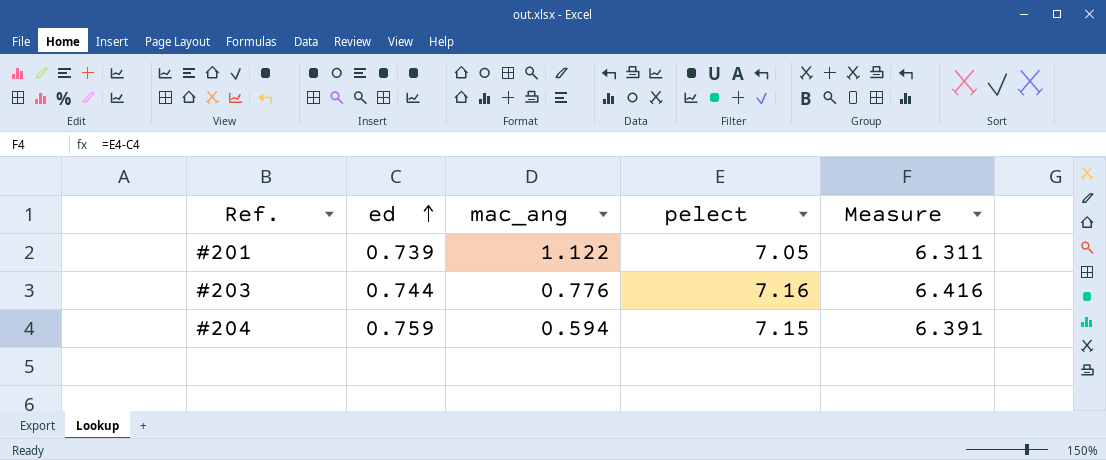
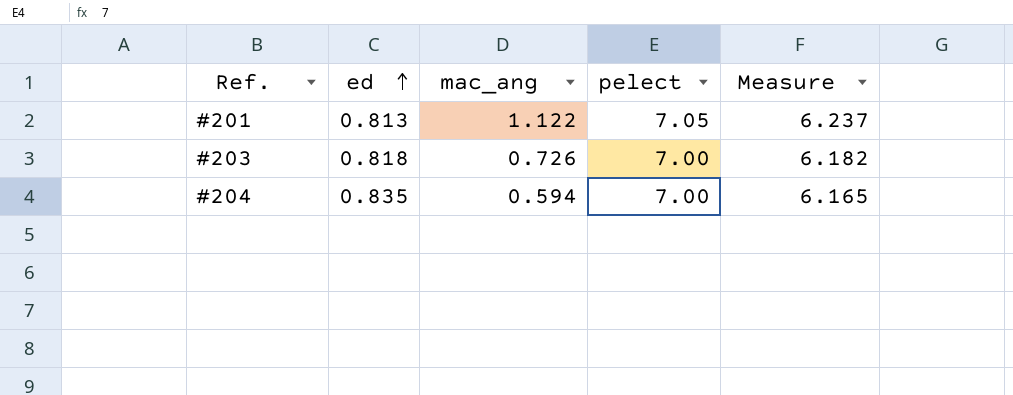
#201 | ed: 0.739 -> 0.813
#201 | Measure: 6.311 -> 6.237
#203 | ed: 0.744 -> 0.818
#203 | mac_ang: 0.776 -> 0.726
#203 | pelect: 7.16 -> 7.00
#203 | Measure: 6.416 -> 6.182
#204 | ed: 0.759 -> 0.835
#204 | pelect: 7.15 -> 7.00
#204 | Measure: 6.391 -> 6.165

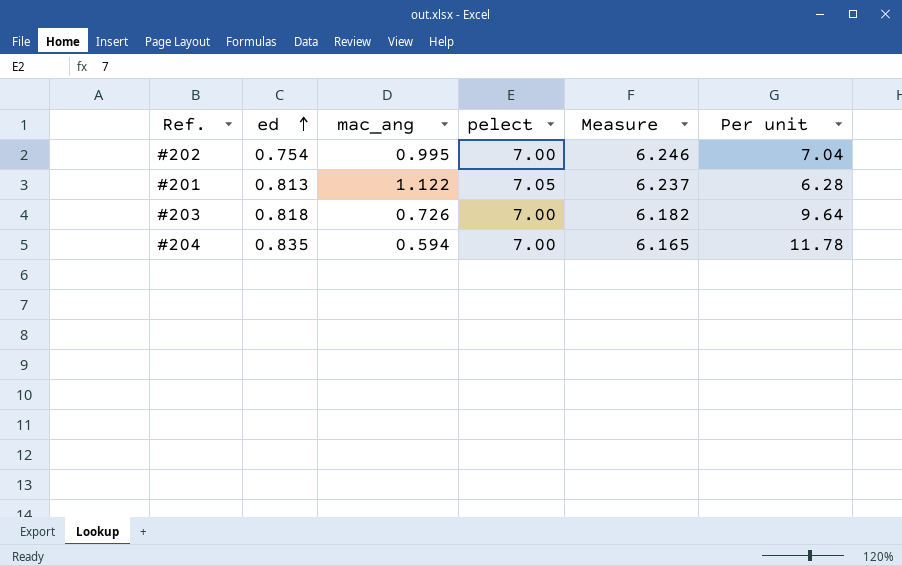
column Per unit | formula: none -> [pelect] / [mac_ang]
row #202: none -> 0.754 | 0.995 | 7.00 | 6.246 | 7.04

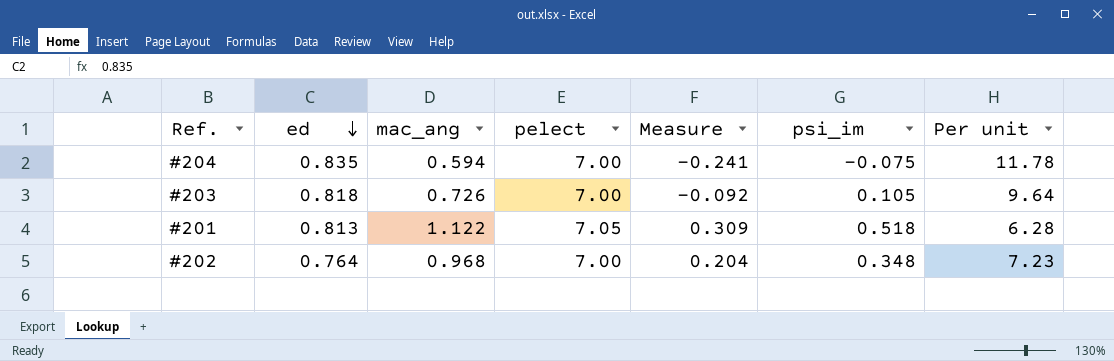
row order: ed ascending -> ed descending
column Measure | formula: [pelect] - [ed] -> [mac_ang] - [ed]
column psi_im | position: none -> 6
#202 | ed: 0.754 -> 0.764
#202 | mac_ang: 0.995 -> 0.968
#202 | Per unit: 7.04 -> 7.23

